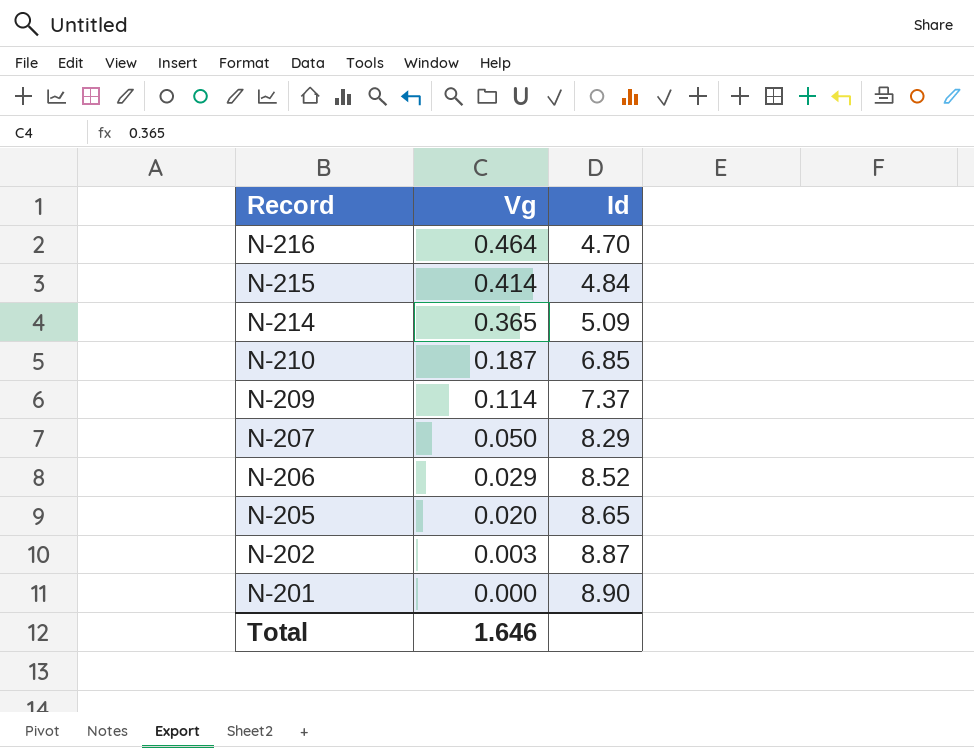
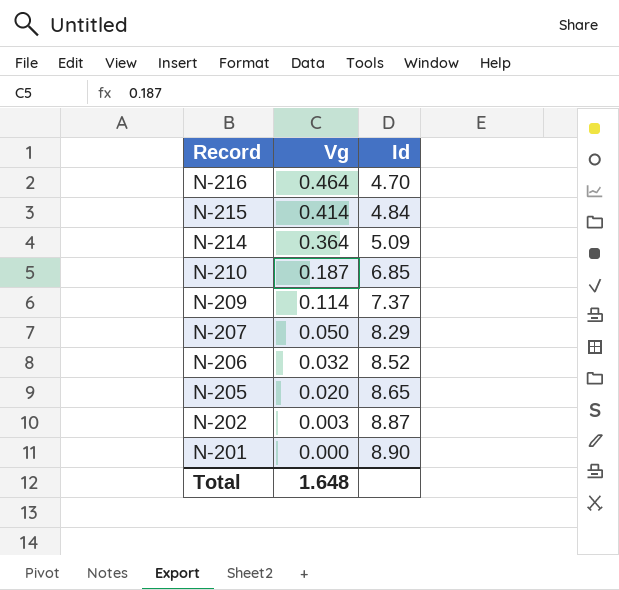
N-214 | Vg: 0.365 -> 0.364
N-206 | Vg: 0.029 -> 0.032
Total | Vg: 1.646 -> 1.648

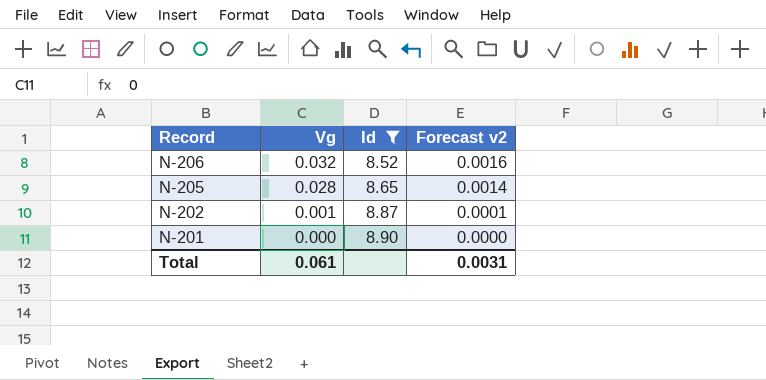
filter: none -> Id >= 8.52
column Forecast v2 | formula: none -> [Vg] * 0.05
N-205 | Vg: 0.020 -> 0.028
N-202 | Vg: 0.003 -> 0.001
Total | Vg: 1.648 -> 0.061

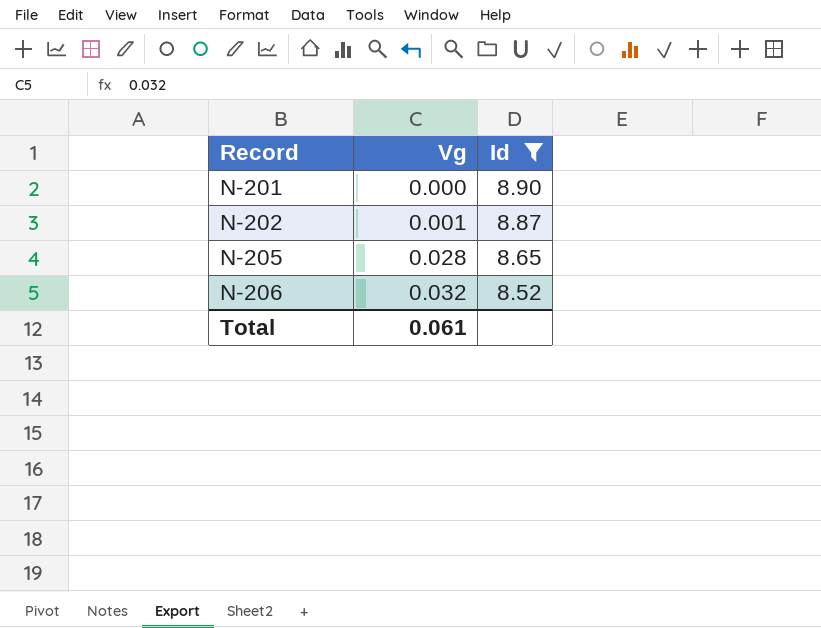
row order: Record descending -> Record ascending
column Forecast v2 | formula: [Vg] * 0.05 -> none

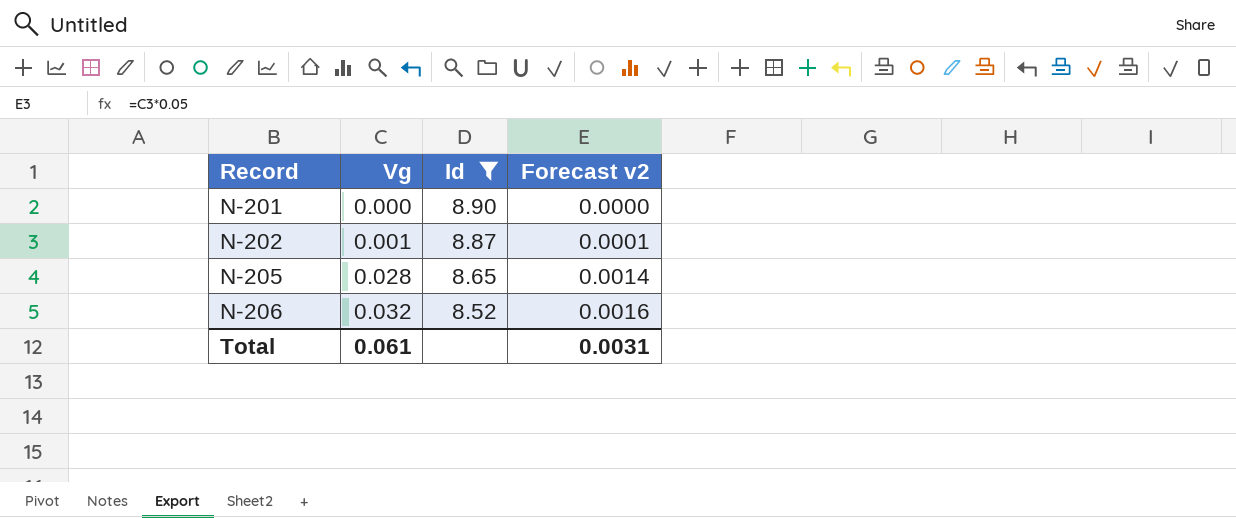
column Forecast v2 | formula: none -> [Vg] * 0.05

